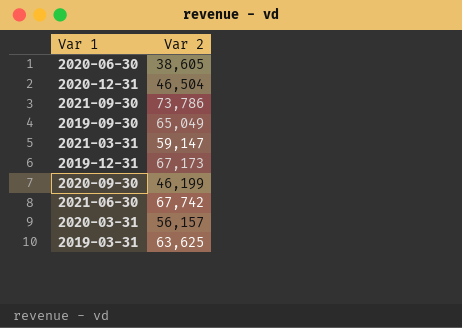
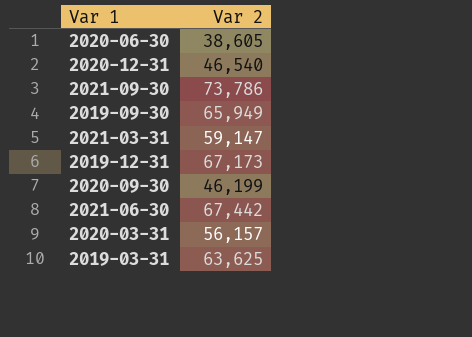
2020-12-31 | Var 2: 46,504 -> 46,540
2019-09-30 | Var 2: 65,049 -> 65,949
2021-06-30 | Var 2: 67,742 -> 67,442

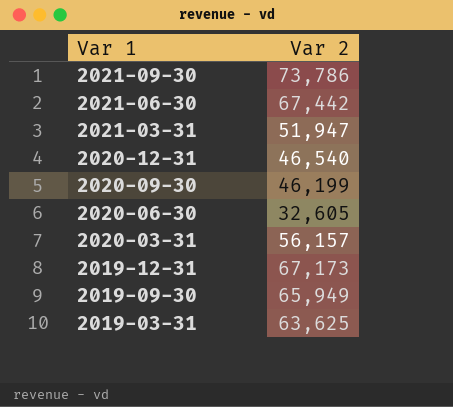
row order: none -> Var 1 descending
2021-03-31 | Var 2: 59,147 -> 51,947
2020-06-30 | Var 2: 38,605 -> 32,605

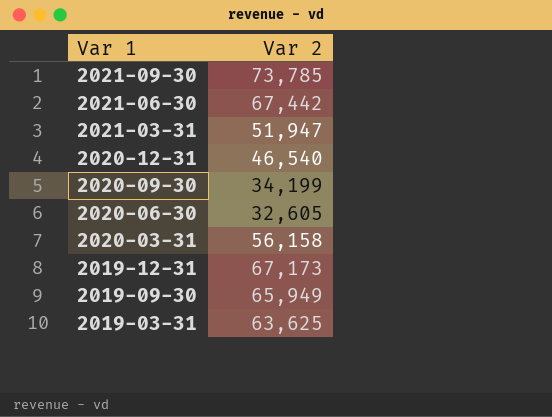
2021-09-30 | Var 2: 73,786 -> 73,785
2020-09-30 | Var 2: 46,199 -> 34,199
2020-03-31 | Var 2: 56,157 -> 56,158

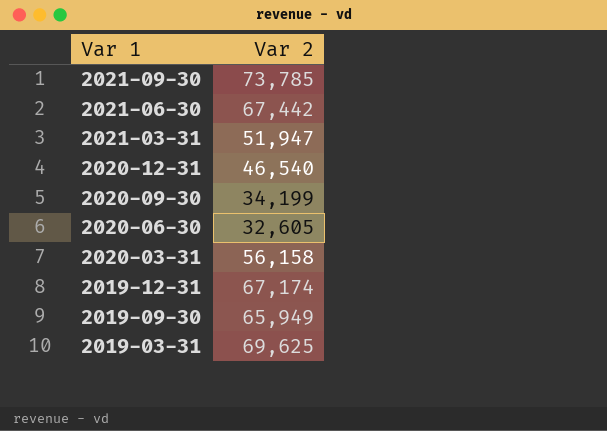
2019-12-31 | Var 2: 67,173 -> 67,174
2019-03-31 | Var 2: 63,625 -> 69,625

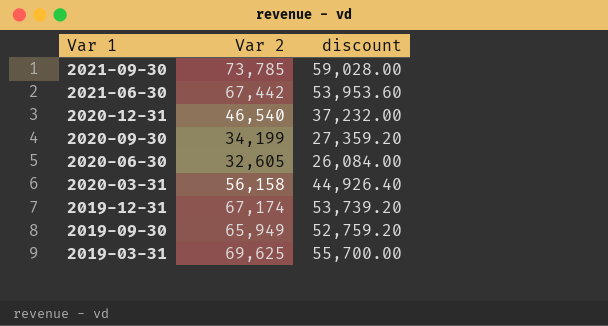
column discount | formula: none -> [Var 2] * 0.8
row 2021-03-31: 51,947 -> none

